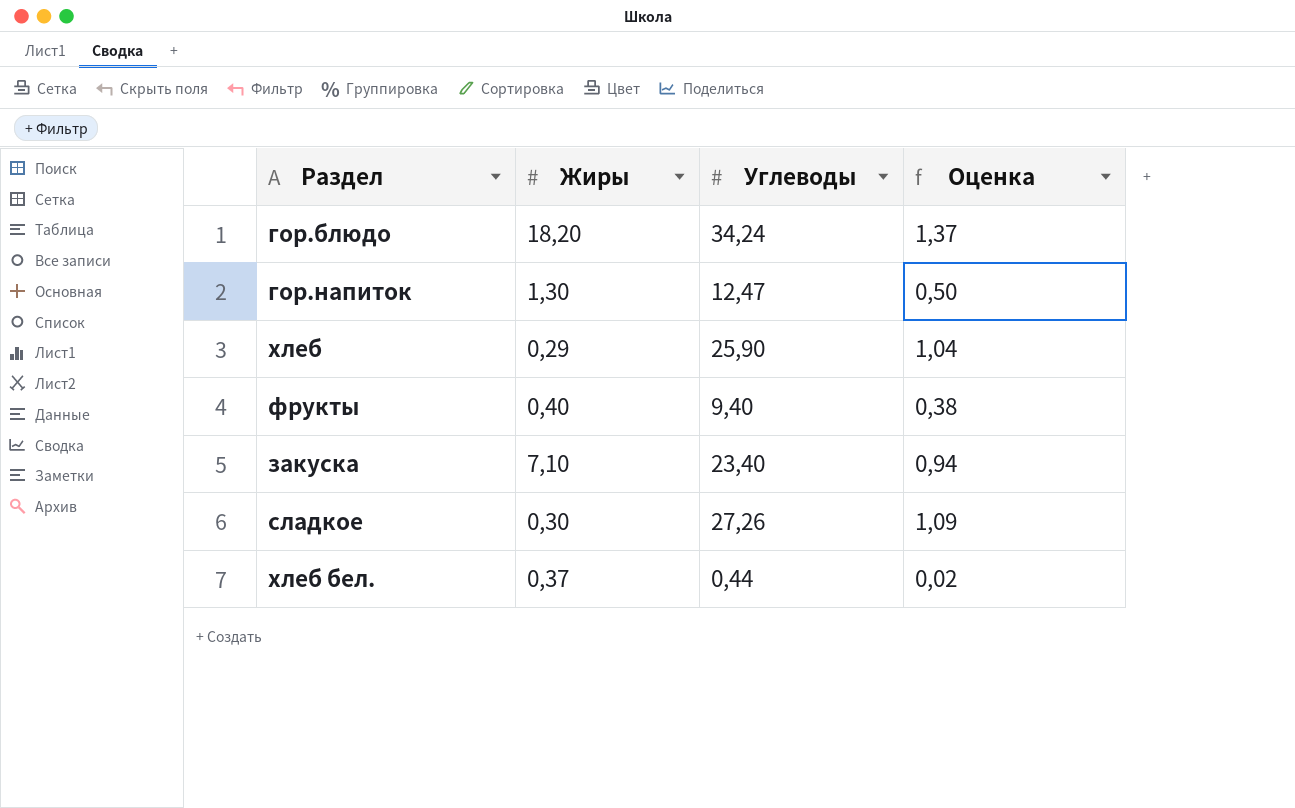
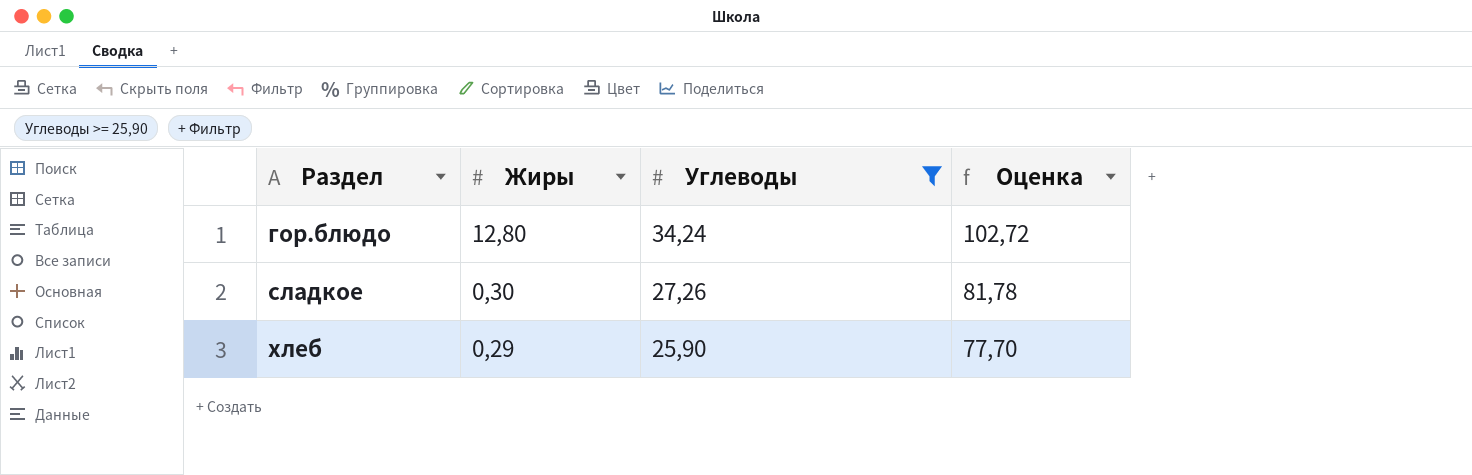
filter: none -> Углеводы >= 25,90
row order: none -> Раздел ascending
column Оценка | formula: [Углеводы] * 0,04 -> [Углеводы] * 3
гор.блюдо | Жиры: 18,20 -> 12,80

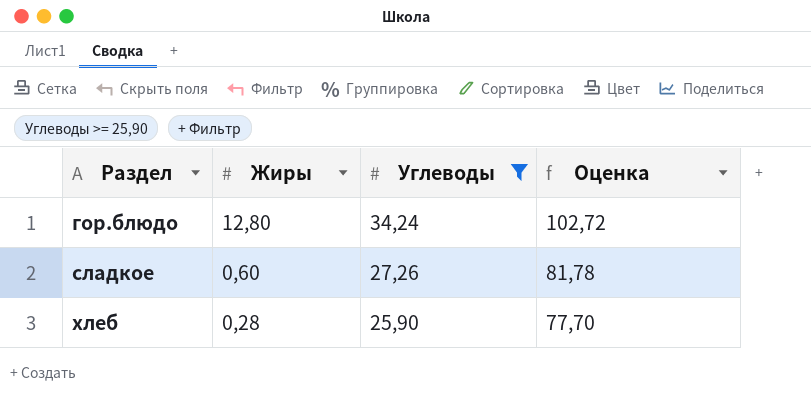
сладкое | Жиры: 0,30 -> 0,60
хлеб | Жиры: 0,29 -> 0,28

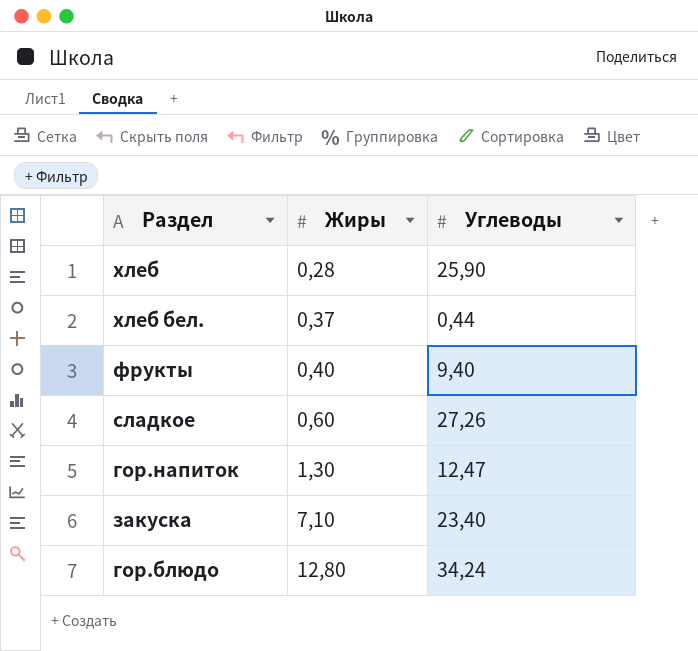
filter: Углеводы >= 25,90 -> none
row order: Раздел ascending -> Жиры ascending
column Оценка | formula: [Углеводы] * 3 -> none

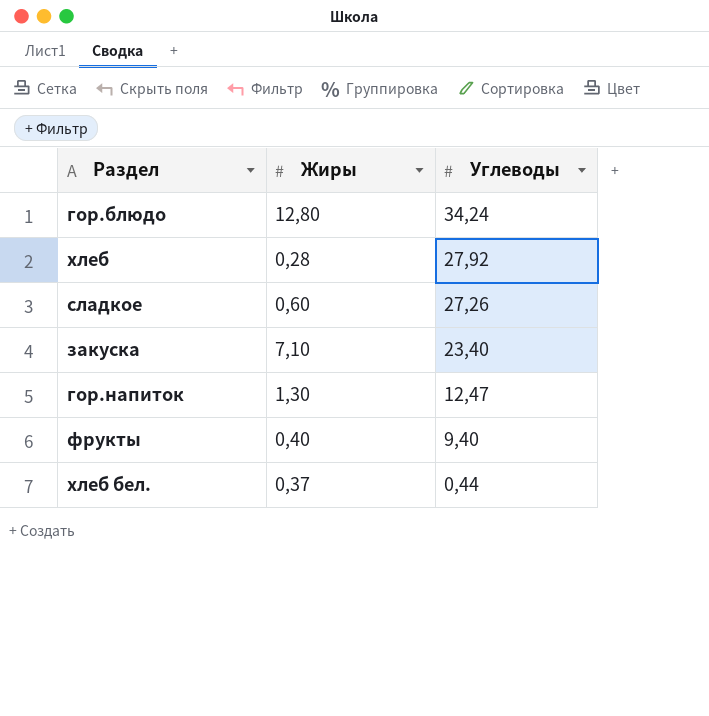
row order: Жиры ascending -> Углеводы descending
хлеб | Углеводы: 25,90 -> 27,92

